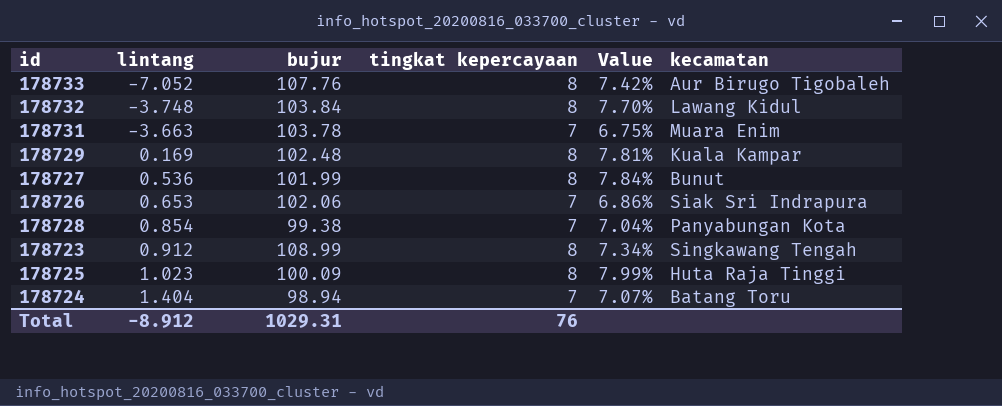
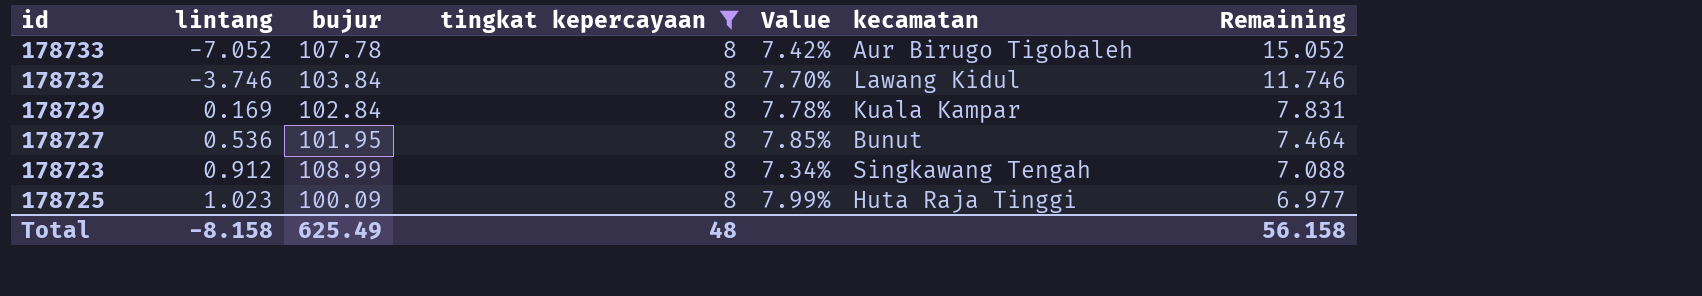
filter: none -> tingkat kepercayaan = 8
column Remaining | formula: none -> [tingkat kepercayaan] - [lintang]
178733 | bujur: 107.76 -> 107.78
178732 | lintang: -3.748 -> -3.746
178729 | bujur: 102.48 -> 102.84
178729 | Value: 7.81% -> 7.78%
178727 | bujur: 101.99 -> 101.95
178727 | Value: 7.84% -> 7.85%
Total | lintang: -8.912 -> -8.158
Total | bujur: 1029.31 -> 625.49
Total | tingkat kepercayaan: 76 -> 48

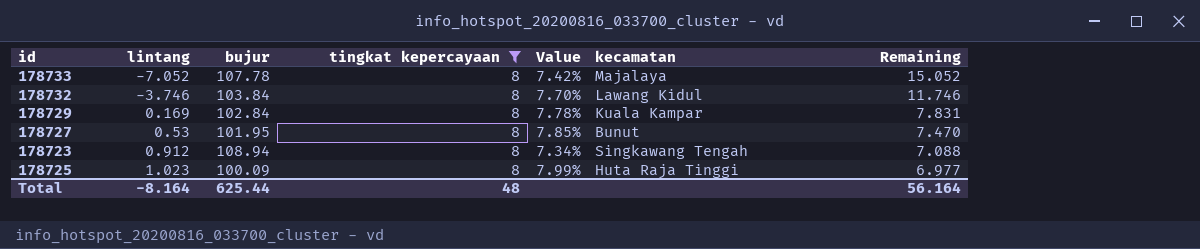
178733 | kecamatan: Aur Birugo Tigobaleh -> Majalaya
178727 | lintang: 0.536 -> 0.53
178727 | Remaining: 7.464 -> 7.470
178723 | bujur: 108.99 -> 108.94
Total | lintang: -8.158 -> -8.164
Total | bujur: 625.49 -> 625.44
Total | Remaining: 56.158 -> 56.164

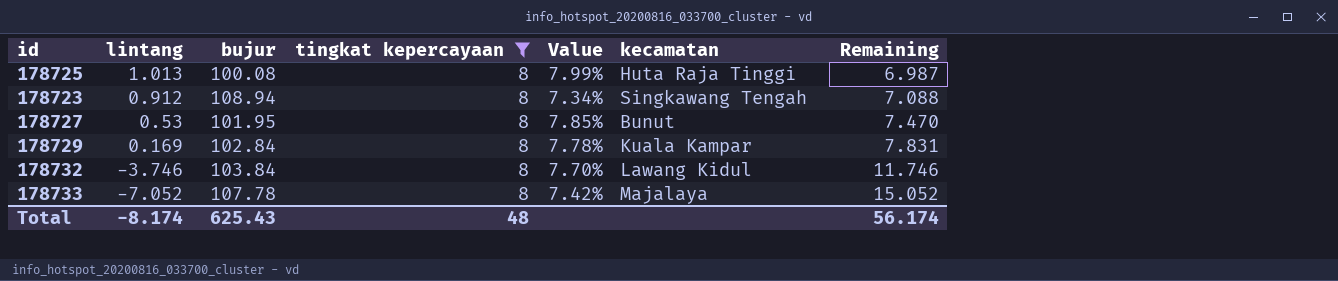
row order: lintang ascending -> lintang descending
178725 | lintang: 1.023 -> 1.013
178725 | bujur: 100.09 -> 100.08
178725 | Remaining: 6.977 -> 6.987
Total | lintang: -8.164 -> -8.174
Total | bujur: 625.44 -> 625.43
Total | Remaining: 56.164 -> 56.174

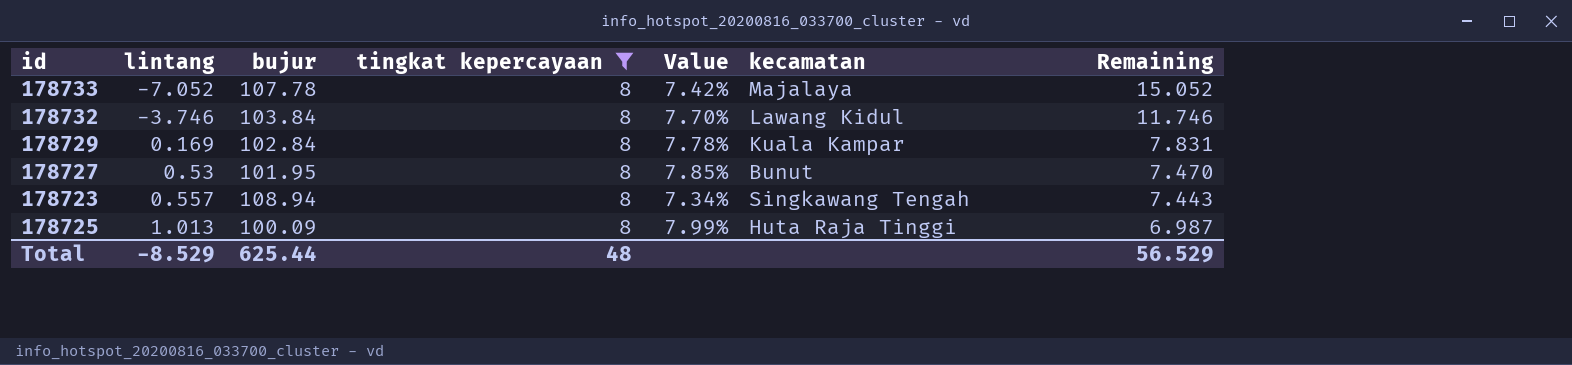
row order: lintang descending -> lintang ascending
178723 | lintang: 0.912 -> 0.557
178723 | Remaining: 7.088 -> 7.443
178725 | bujur: 100.08 -> 100.09
Total | lintang: -8.174 -> -8.529
Total | bujur: 625.43 -> 625.44
Total | Remaining: 56.174 -> 56.529

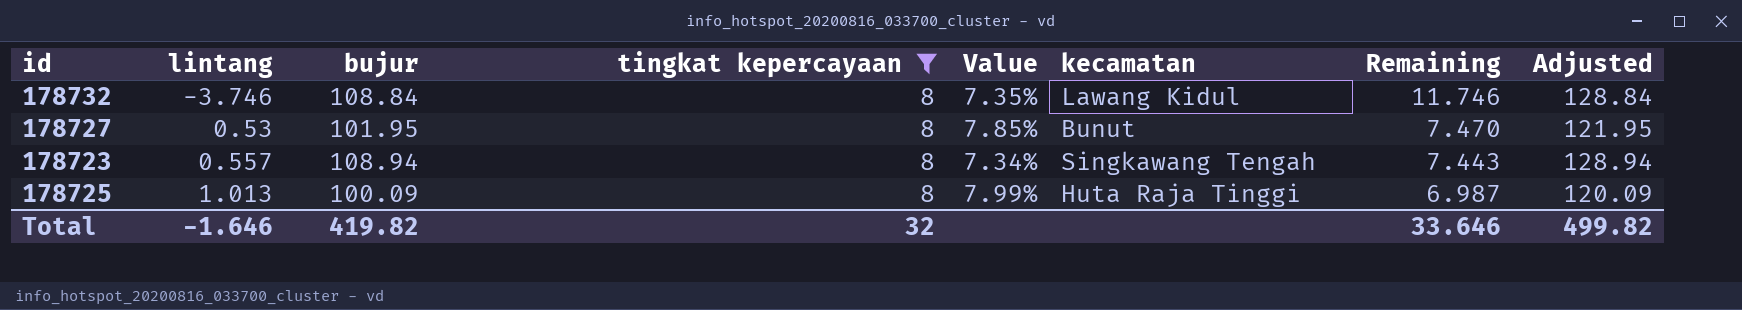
column Adjusted | formula: none -> [bujur] + 20
row 178733: -7.052 | 107.78 | 8 | 7.42% | Majalaya | 15.052 -> none
row 178729: 0.169 | 102.84 | 8 | 7.78% | Kuala Kampar | 7.831 -> none
178732 | bujur: 103.84 -> 108.84
178732 | Value: 7.70% -> 7.35%
Total | lintang: -8.529 -> -1.646
Total | bujur: 625.44 -> 419.82
Total | tingkat kepercayaan: 48 -> 32
Total | Remaining: 56.529 -> 33.646

